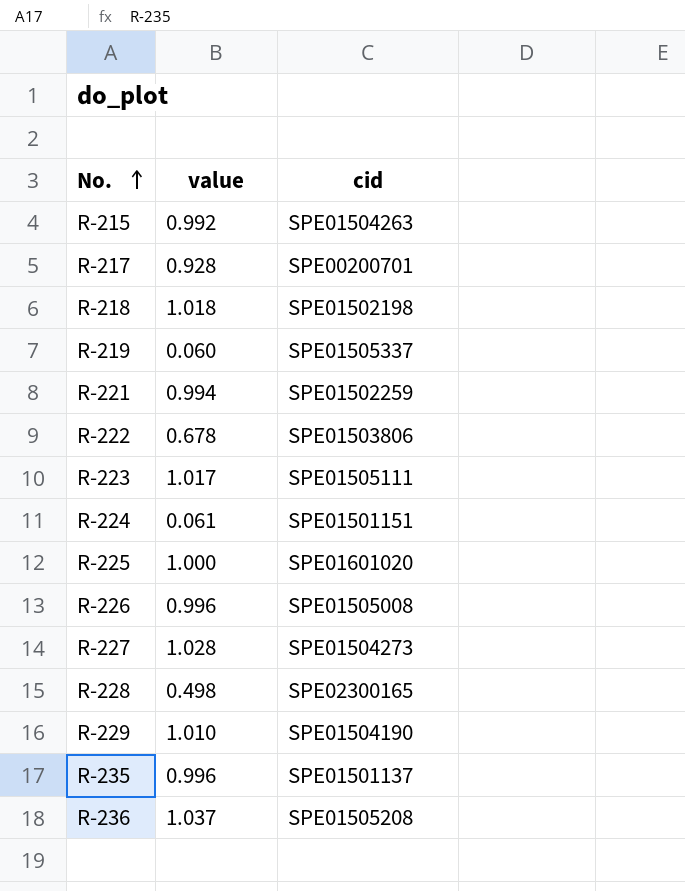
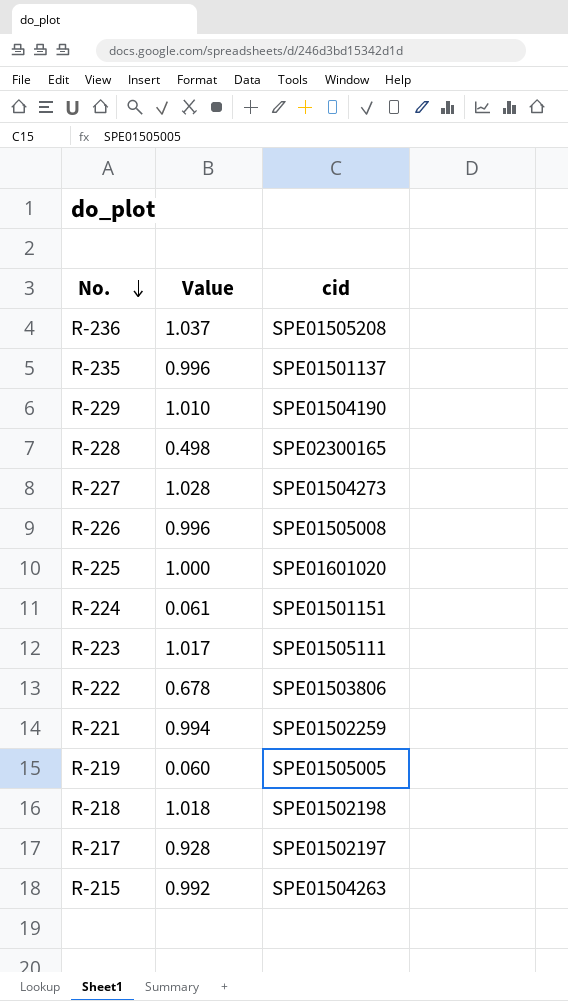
row order: No. ascending -> No. descending
column name: value -> Value
R-219 | cid: SPE01505337 -> SPE01505005
R-217 | cid: SPE00200701 -> SPE01502197

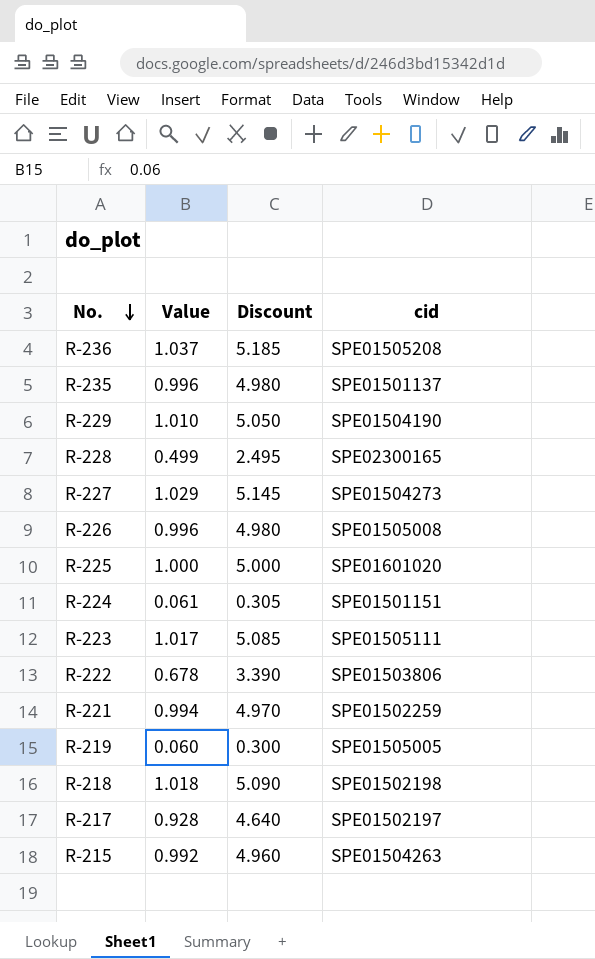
column Discount | formula: none -> [Value] * 5
R-228 | Value: 0.498 -> 0.499
R-227 | Value: 1.028 -> 1.029

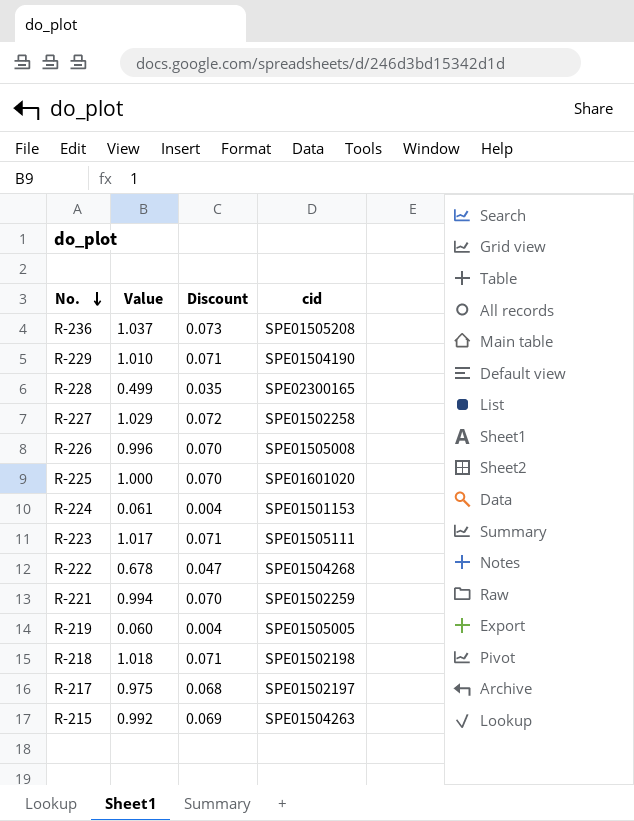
column Discount | formula: [Value] * 5 -> [Value] * 0.07
row R-235: 0.996 | 4.980 | SPE01501137 -> none
R-227 | cid: SPE01504273 -> SPE01502258
R-224 | cid: SPE01501151 -> SPE01501153
R-222 | cid: SPE01503806 -> SPE01504268
R-217 | Value: 0.928 -> 0.975

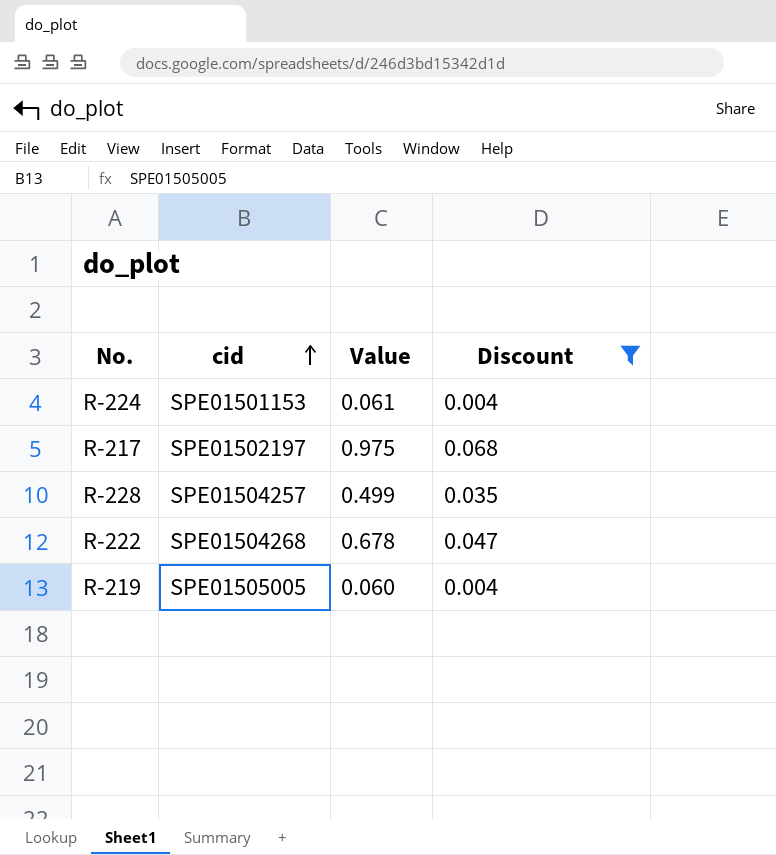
filter: none -> Discount <= 0.068
row order: No. descending -> cid ascending
column cid | position: 4 -> 2
R-228 | cid: SPE02300165 -> SPE01504257

